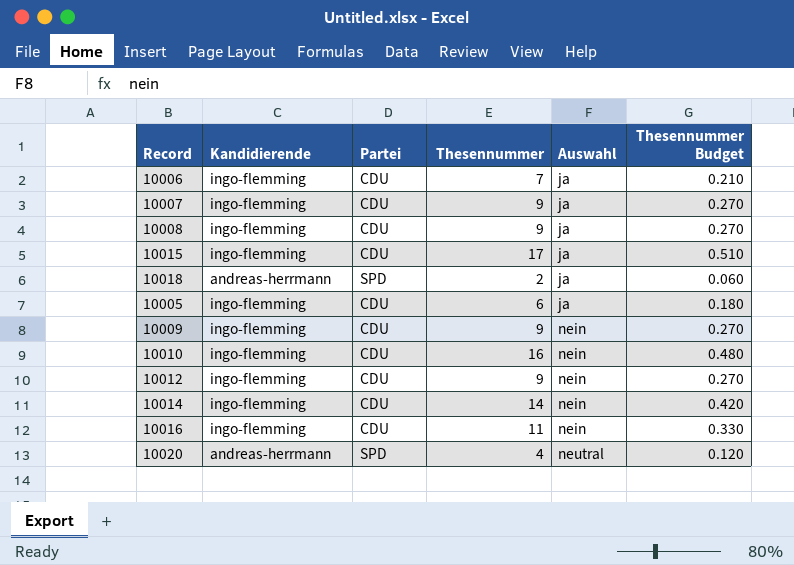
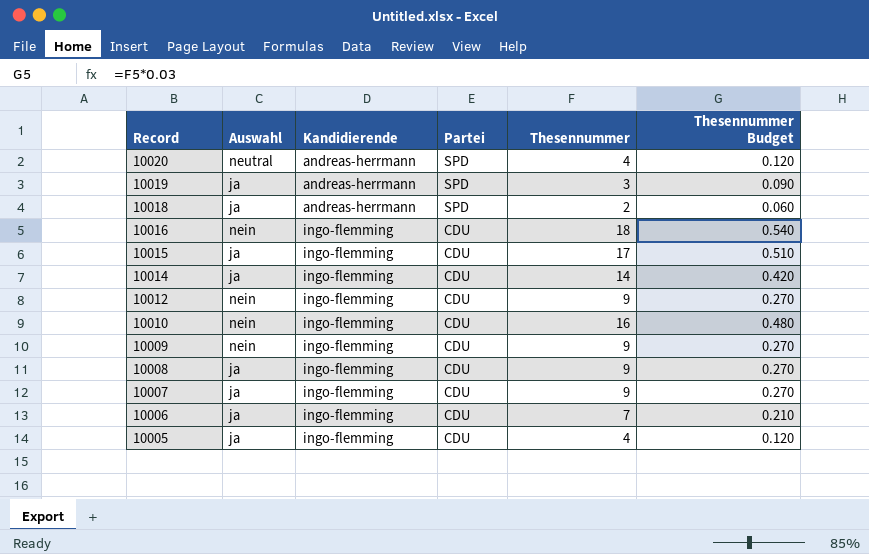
row order: Auswahl ascending -> Record descending
column Auswahl | position: 5 -> 2
row 10019: none -> ja | andreas-herrmann | SPD | 3 | 0.090
10016 | Thesennummer: 11 -> 18
10016 | Thesennummer Budget: 0.330 -> 0.540
10014 | Auswahl: nein -> ja
10005 | Thesennummer: 6 -> 4
10005 | Thesennummer Budget: 0.180 -> 0.120

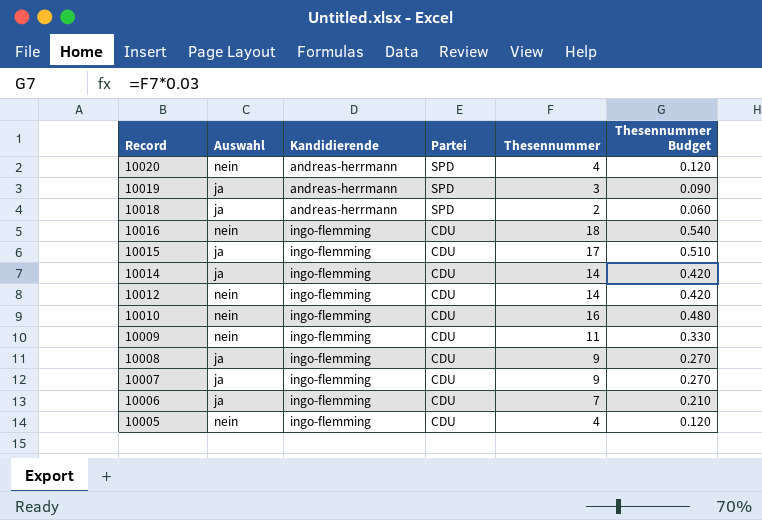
10020 | Auswahl: neutral -> nein
10012 | Thesennummer: 9 -> 14
10012 | Thesennummer Budget: 0.270 -> 0.420
10009 | Thesennummer: 9 -> 11
10009 | Thesennummer Budget: 0.270 -> 0.330
10005 | Auswahl: ja -> nein

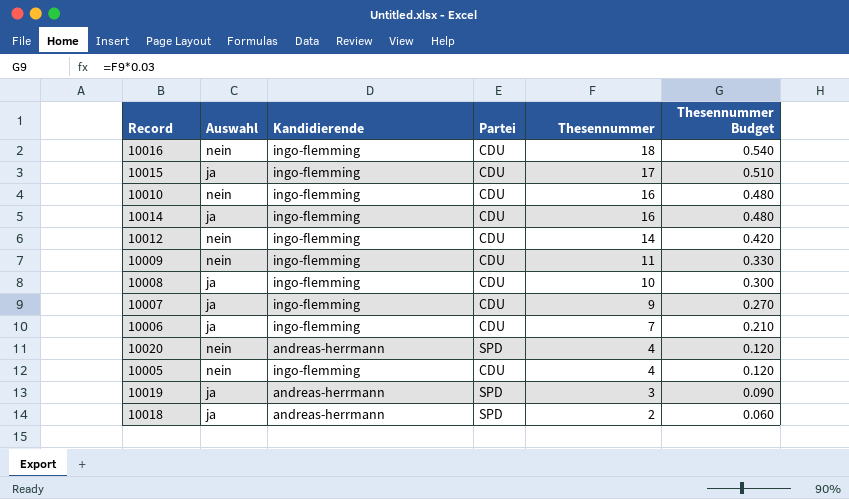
row order: Record descending -> Thesennummer descending
10014 | Thesennummer: 14 -> 16
10014 | Thesennummer Budget: 0.420 -> 0.480
10008 | Thesennummer: 9 -> 10
10008 | Thesennummer Budget: 0.270 -> 0.300

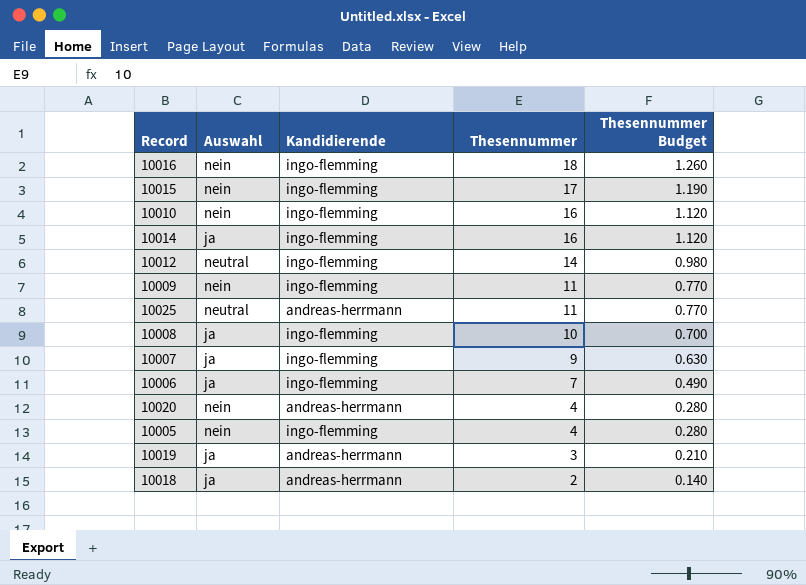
column Partei | position: 4 -> none
column Thesennummer Budget | formula: [Thesennummer] * 0.03 -> [Thesennummer] * 0.07
10015 | Auswahl: ja -> nein
10012 | Auswahl: nein -> neutral
row 10025: none -> neutral | andreas-herrmann | 11 | 0.770

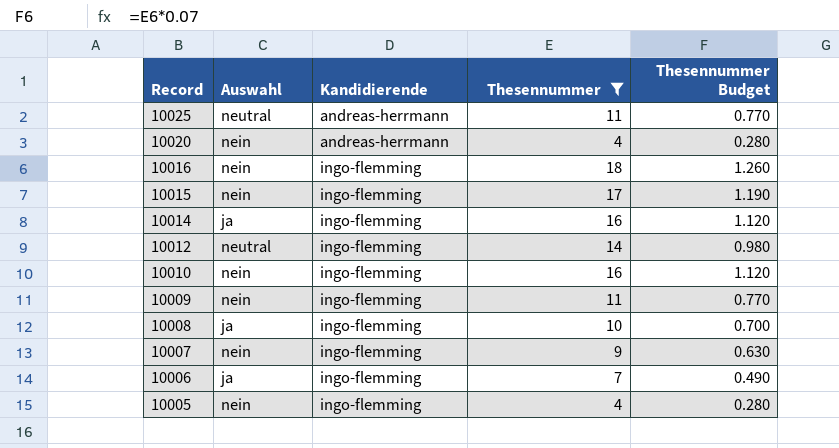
filter: none -> Thesennummer >= 4
row order: Thesennummer descending -> Record descending
10007 | Auswahl: ja -> nein

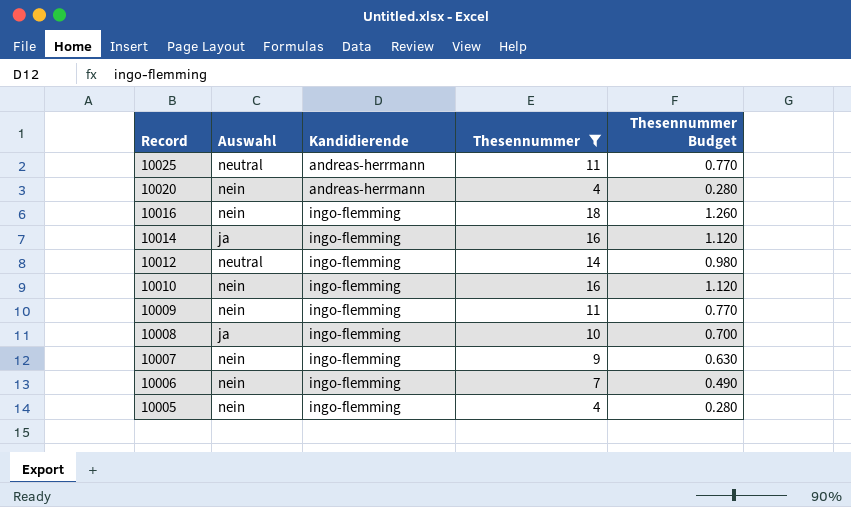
row 10015: nein | ingo-flemming | 17 | 1.190 -> none
10006 | Auswahl: ja -> nein

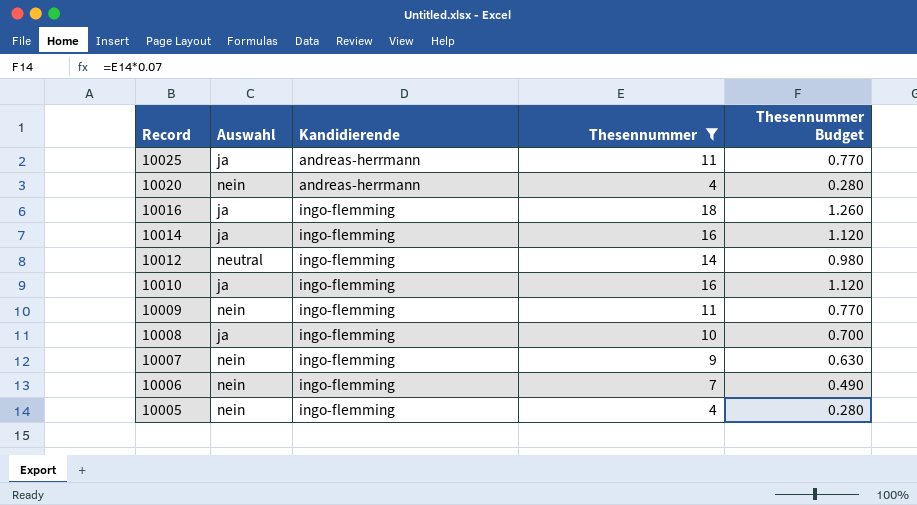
10025 | Auswahl: neutral -> ja
10016 | Auswahl: nein -> ja
10010 | Auswahl: nein -> ja

